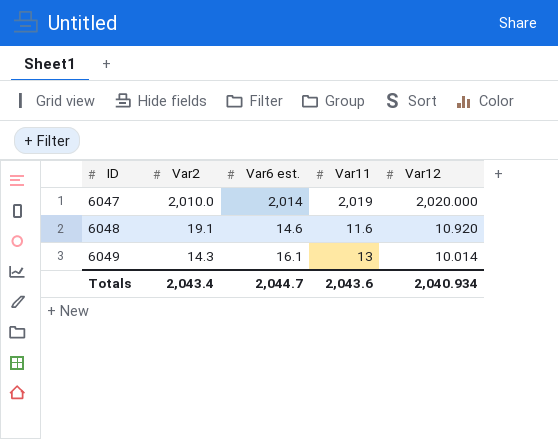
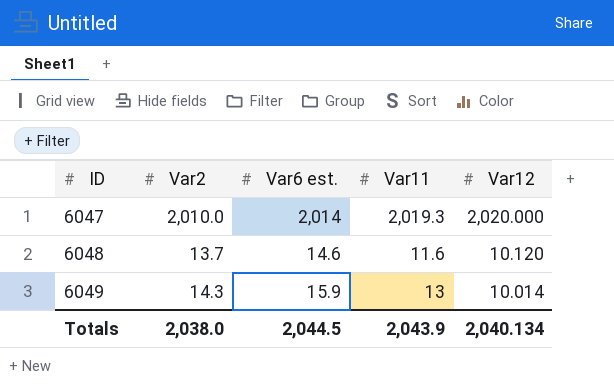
6047 | Var11: 2,019 -> 2,019.3
6048 | Var2: 19.1 -> 13.7
6048 | Var12: 10.920 -> 10.120
6049 | Var6 est.: 16.1 -> 15.9
Totals | Var2: 2,043.4 -> 2,038.0
Totals | Var6 est.: 2,044.7 -> 2,044.5
Totals | Var11: 2,043.6 -> 2,043.9
Totals | Var12: 2,040.934 -> 2,040.134

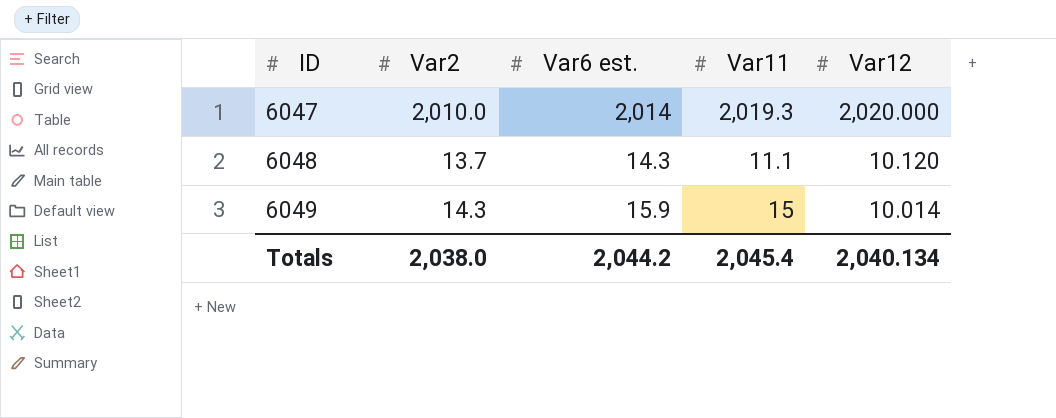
6048 | Var6 est.: 14.6 -> 14.3
6048 | Var11: 11.6 -> 11.1
6049 | Var11: 13 -> 15
Totals | Var6 est.: 2,044.5 -> 2,044.2
Totals | Var11: 2,043.9 -> 2,045.4

